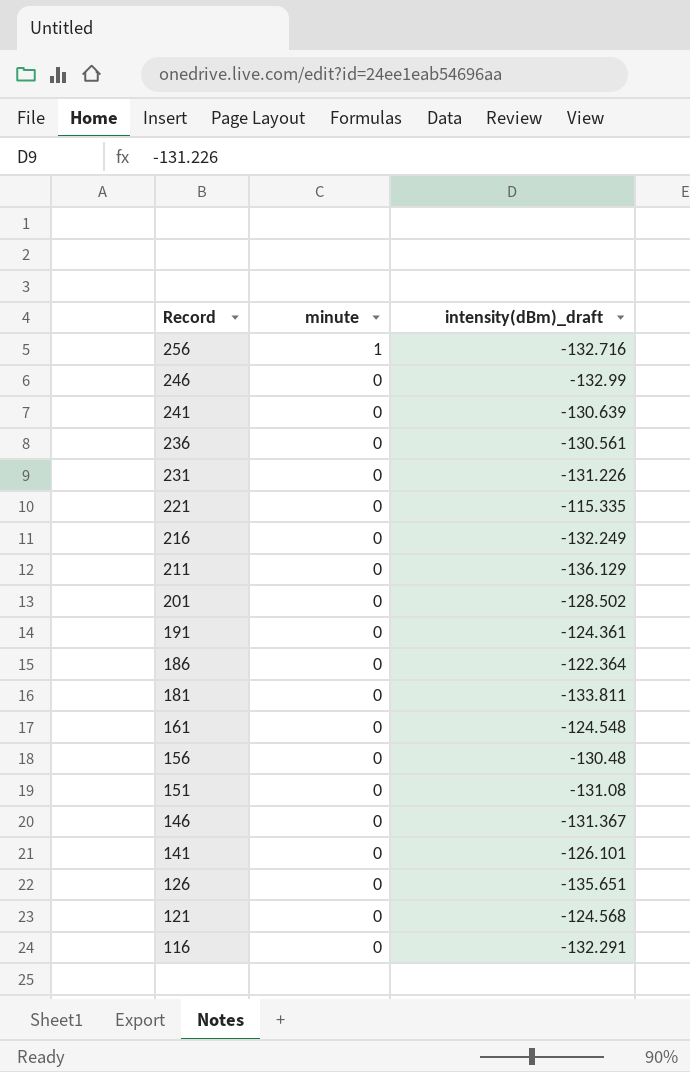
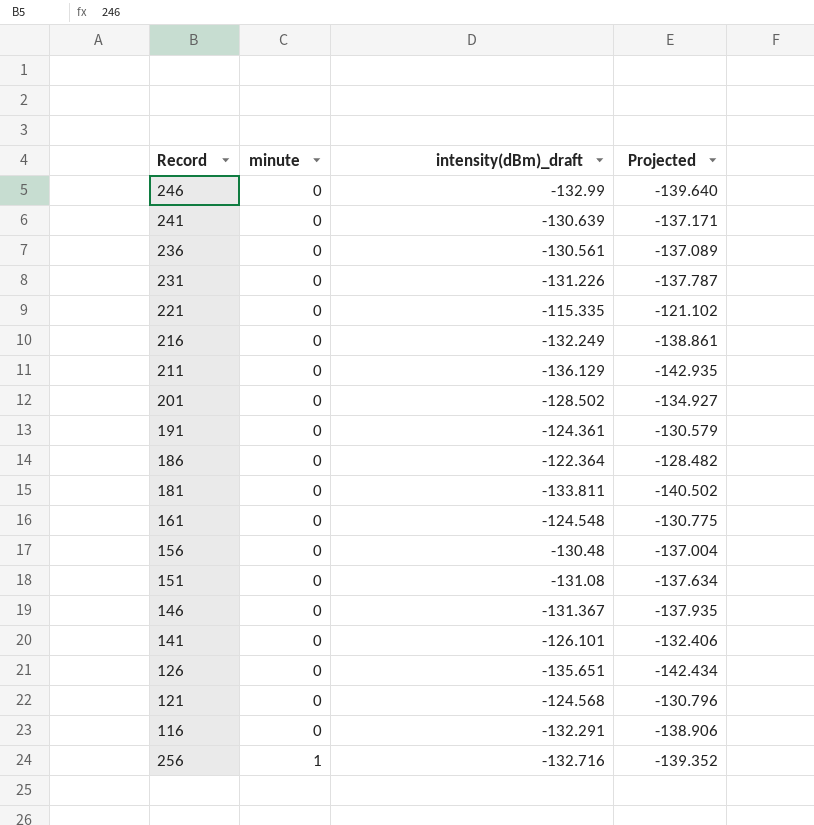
row order: Record descending -> minute ascending
column Projected | formula: none -> [intensity(dBm)_draft] * 1.05

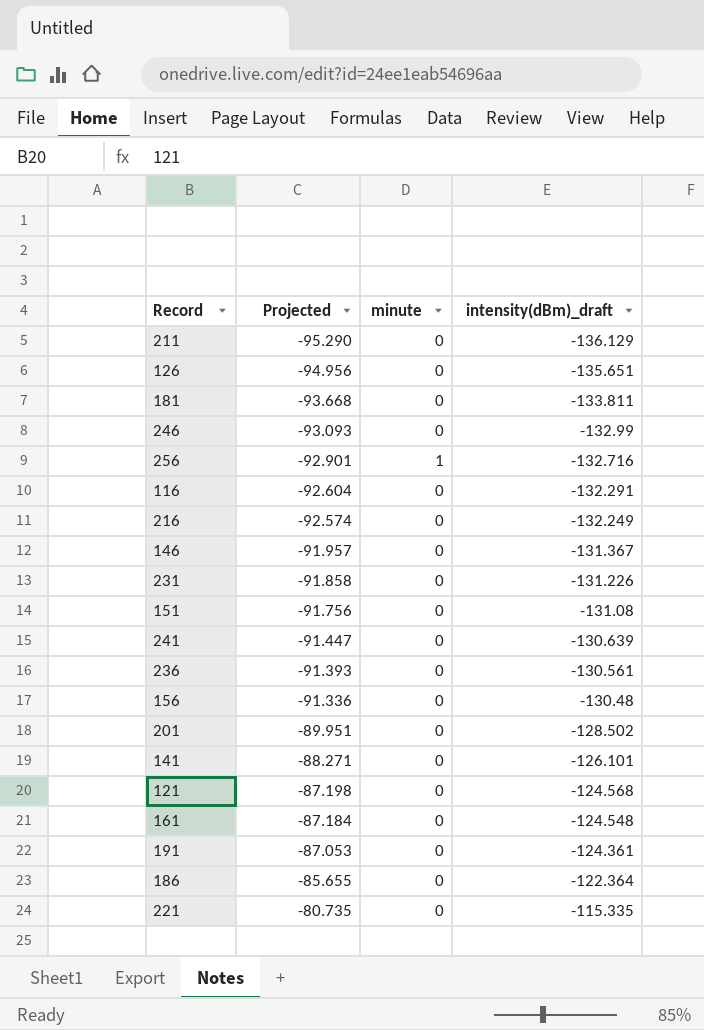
row order: minute ascending -> Projected ascending
column Projected | formula: [intensity(dBm)_draft] * 1.05 -> [intensity(dBm)_draft] * 0.7
column Projected | position: 4 -> 2

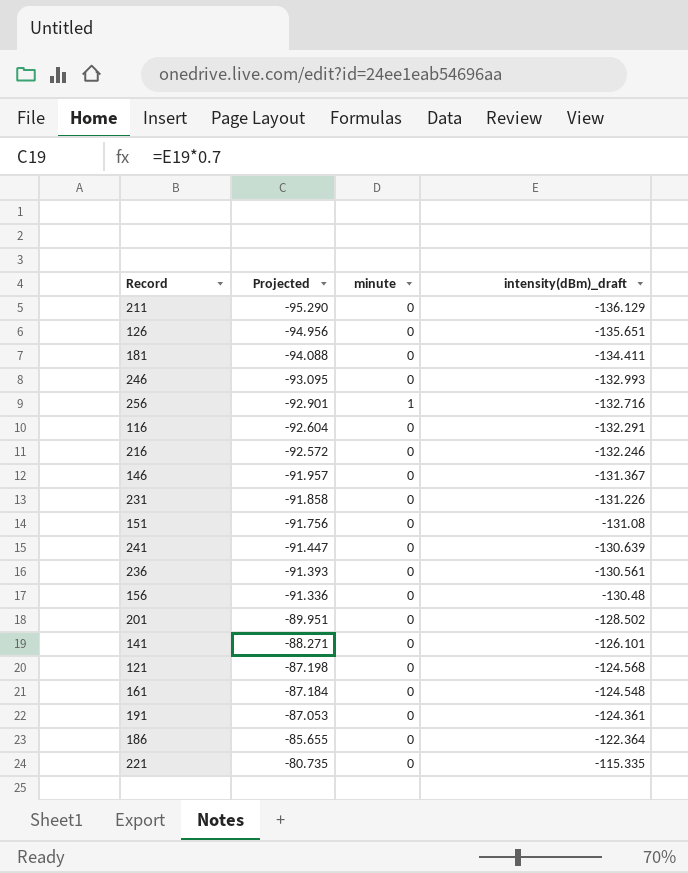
181 | Projected: -93.668 -> -94.088
181 | intensity(dBm)_draft: -133.811 -> -134.411
246 | Projected: -93.093 -> -93.095
246 | intensity(dBm)_draft: -132.99 -> -132.993
216 | Projected: -92.574 -> -92.572
216 | intensity(dBm)_draft: -132.249 -> -132.246

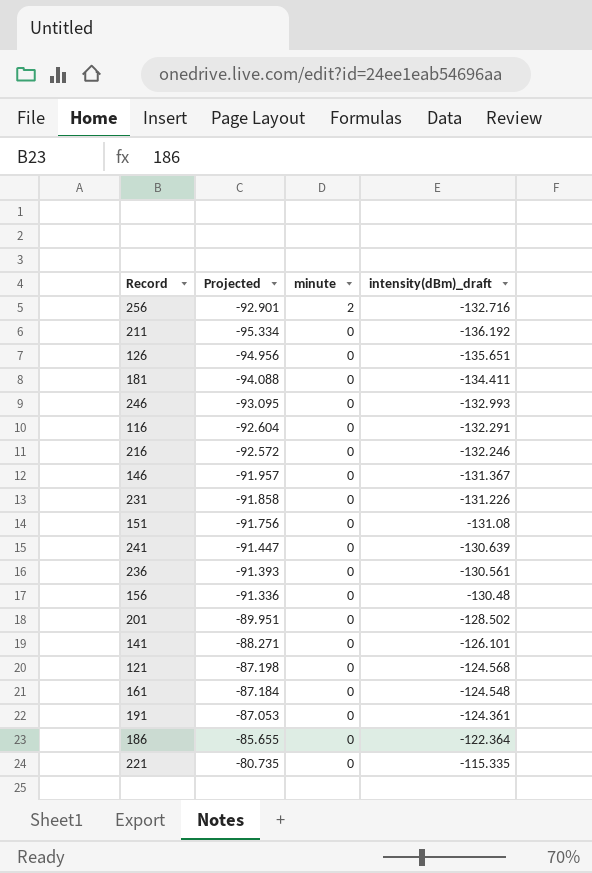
row order: Projected ascending -> minute descending
256 | minute: 1 -> 2
211 | Projected: -95.290 -> -95.334
211 | intensity(dBm)_draft: -136.129 -> -136.192

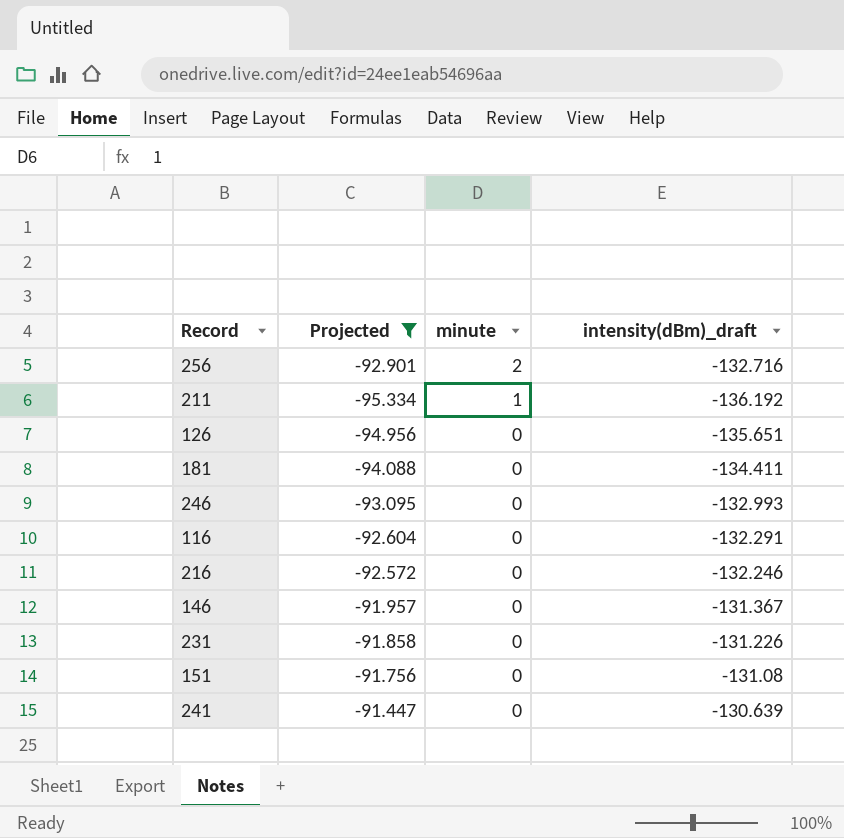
filter: none -> Projected <= -91.447
211 | minute: 0 -> 1

